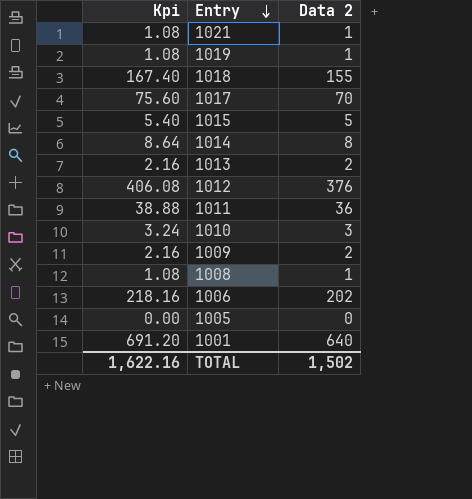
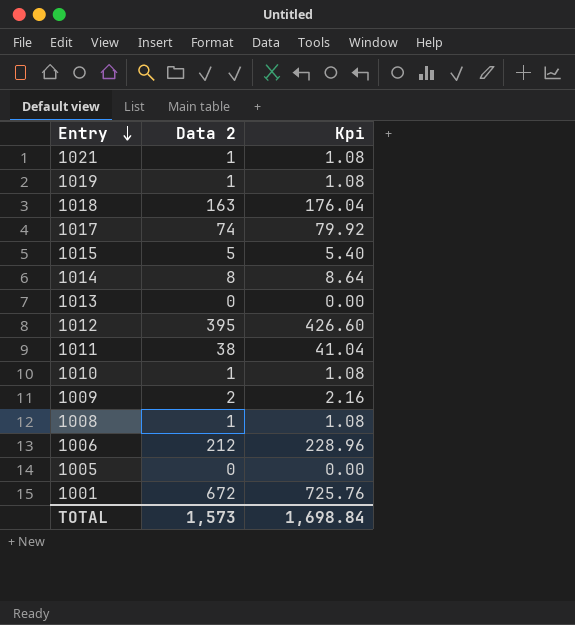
column Kpi | position: 1 -> 3
1018 | Data 2: 155 -> 163
1018 | Kpi: 167.40 -> 176.04
1017 | Data 2: 70 -> 74
1017 | Kpi: 75.60 -> 79.92
1013 | Data 2: 2 -> 0
1013 | Kpi: 2.16 -> 0.00
1012 | Data 2: 376 -> 395
1012 | Kpi: 406.08 -> 426.60
1011 | Data 2: 36 -> 38
1011 | Kpi: 38.88 -> 41.04
1010 | Data 2: 3 -> 1
1010 | Kpi: 3.24 -> 1.08
1006 | Data 2: 202 -> 212
1006 | Kpi: 218.16 -> 228.96
1001 | Data 2: 640 -> 672
1001 | Kpi: 691.20 -> 725.76
TOTAL | Data 2: 1,502 -> 1,573
TOTAL | Kpi: 1,622.16 -> 1,698.84

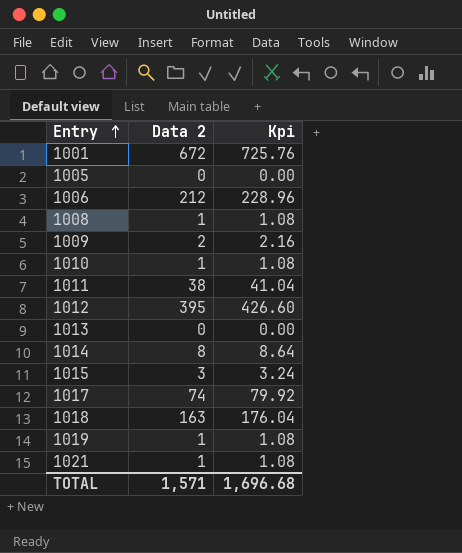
row order: Entry descending -> Entry ascending
1015 | Data 2: 5 -> 3
1015 | Kpi: 5.40 -> 3.24
TOTAL | Data 2: 1,573 -> 1,571
TOTAL | Kpi: 1,698.84 -> 1,696.68

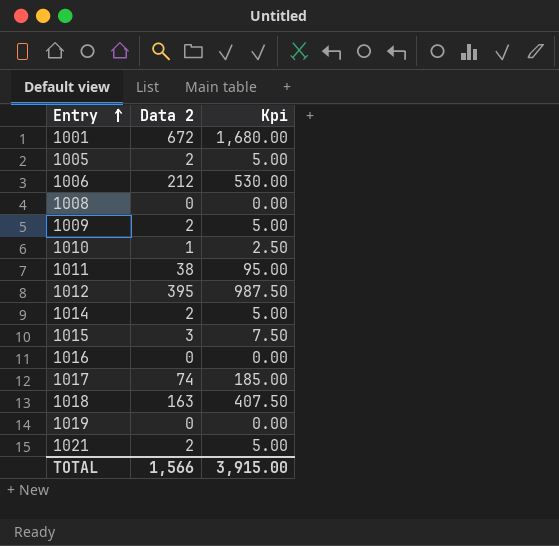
column Kpi | formula: [Data 2] * 1.08 -> [Data 2] * 2.5
row 1013: 0 | 0.00 -> none
1005 | Data 2: 0 -> 2
1008 | Data 2: 1 -> 0
1014 | Data 2: 8 -> 2
row 1016: none -> 0 | 0.00
1019 | Data 2: 1 -> 0
1021 | Data 2: 1 -> 2
TOTAL | Data 2: 1,571 -> 1,566
TOTAL | Kpi: 1,696.68 -> 3,915.00

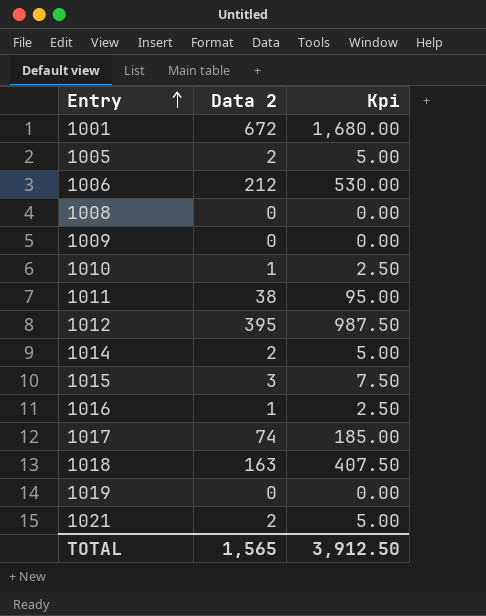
1009 | Data 2: 2 -> 0
1009 | Kpi: 5.00 -> 0.00
1016 | Data 2: 0 -> 1
1016 | Kpi: 0.00 -> 2.50
TOTAL | Data 2: 1,566 -> 1,565
TOTAL | Kpi: 3,915.00 -> 3,912.50

